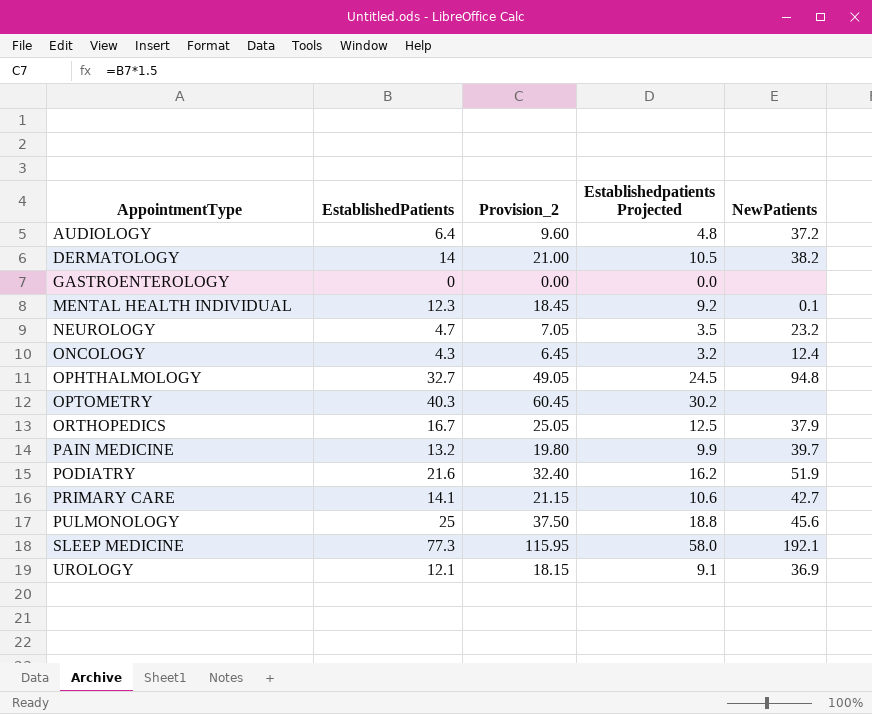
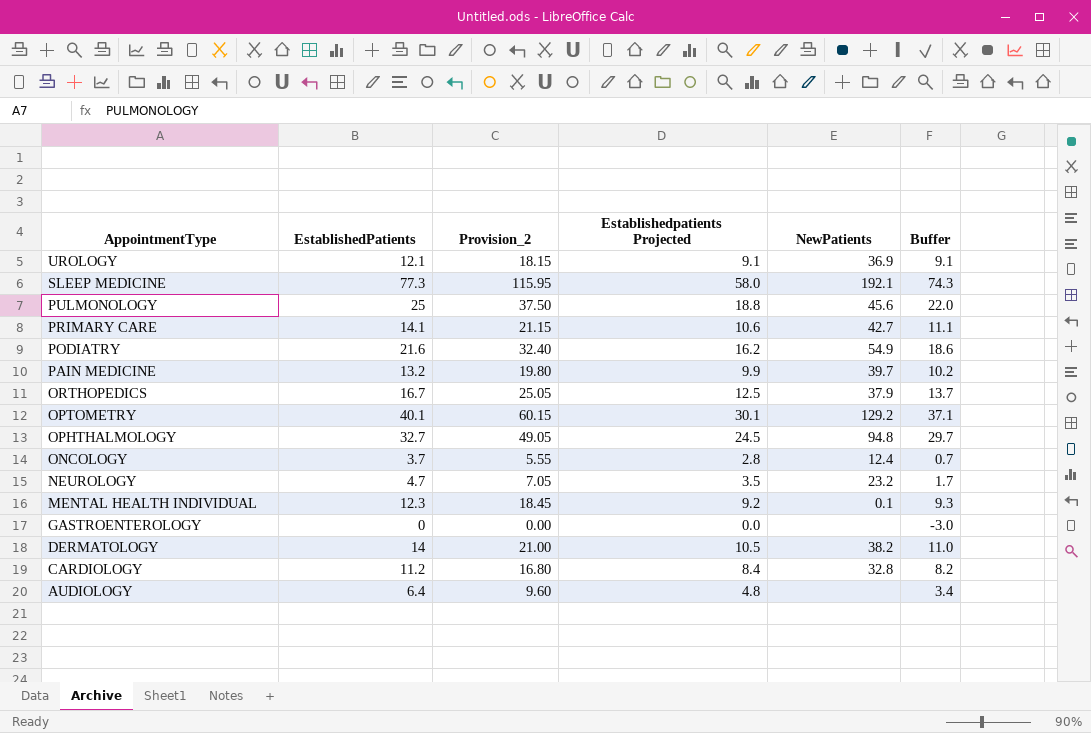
row order: AppointmentType ascending -> AppointmentType descending
column Buffer | formula: none -> [EstablishedPatients] - 3
PODIATRY | NewPatients: 51.9 -> 54.9
OPTOMETRY | EstablishedPatients: 40.3 -> 40.1
OPTOMETRY | Provision_2: 60.45 -> 60.15
OPTOMETRY | Establishedpatients Projected: 30.2 -> 30.1
OPTOMETRY | NewPatients: none -> 129.2
ONCOLOGY | EstablishedPatients: 4.3 -> 3.7
ONCOLOGY | Provision_2: 6.45 -> 5.55
ONCOLOGY | Establishedpatients Projected: 3.2 -> 2.8
row CARDIOLOGY: none -> 11.2 | 16.80 | 8.4 | 32.8 | 8.2
AUDIOLOGY | NewPatients: 37.2 -> none

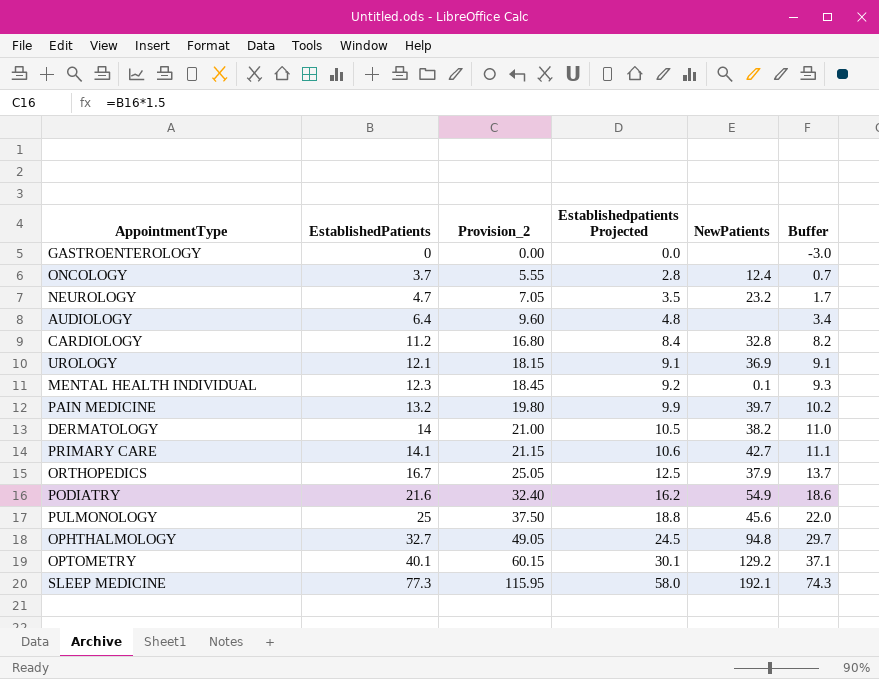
row order: AppointmentType descending -> EstablishedPatients ascending

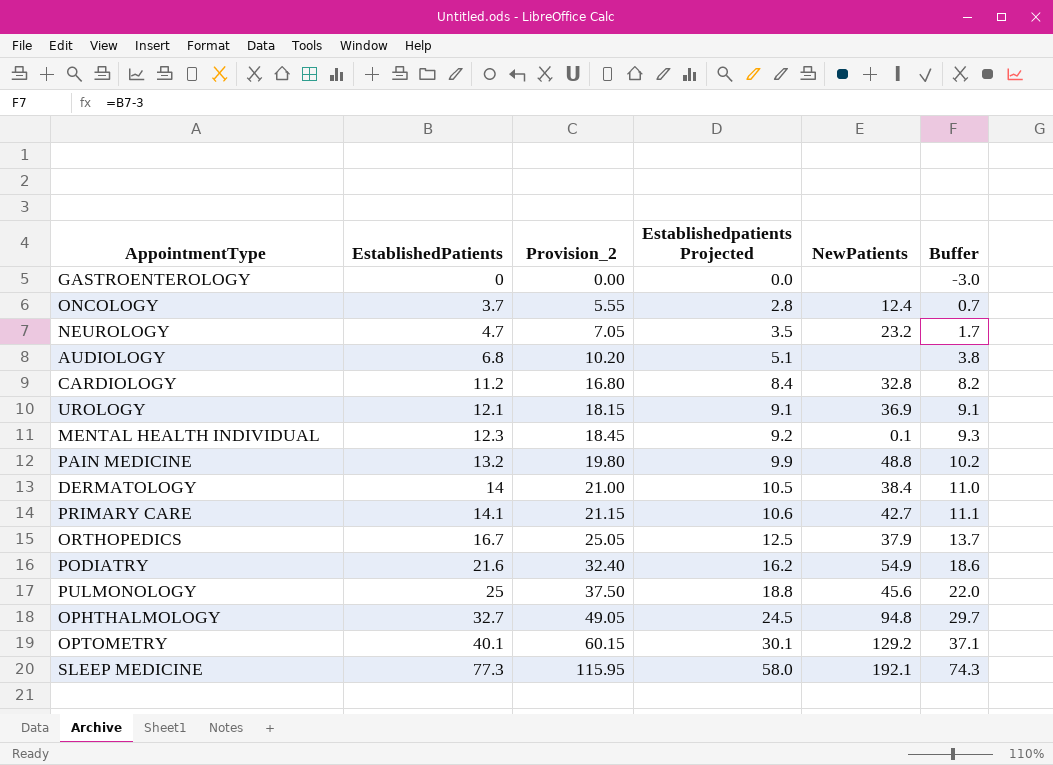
AUDIOLOGY | EstablishedPatients: 6.4 -> 6.8
AUDIOLOGY | Provision_2: 9.60 -> 10.20
AUDIOLOGY | Establishedpatients Projected: 4.8 -> 5.1
AUDIOLOGY | Buffer: 3.4 -> 3.8
PAIN MEDICINE | NewPatients: 39.7 -> 48.8
DERMATOLOGY | NewPatients: 38.2 -> 38.4

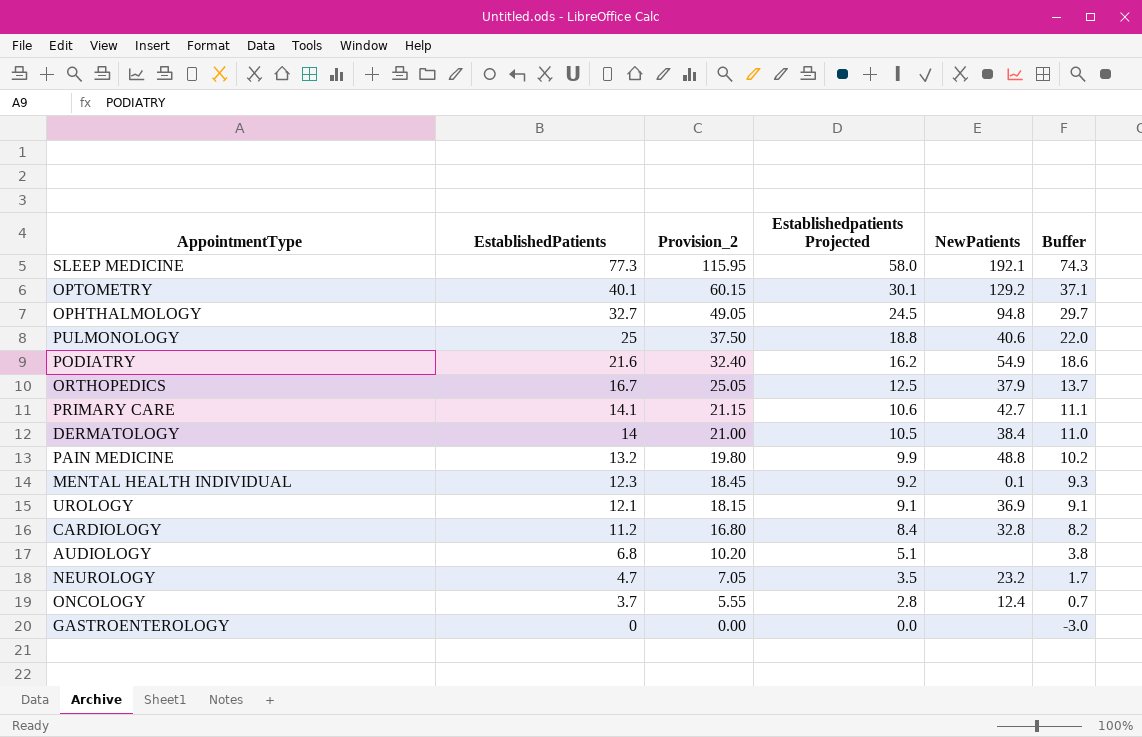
row order: EstablishedPatients ascending -> EstablishedPatients descending
PULMONOLOGY | NewPatients: 45.6 -> 40.6

